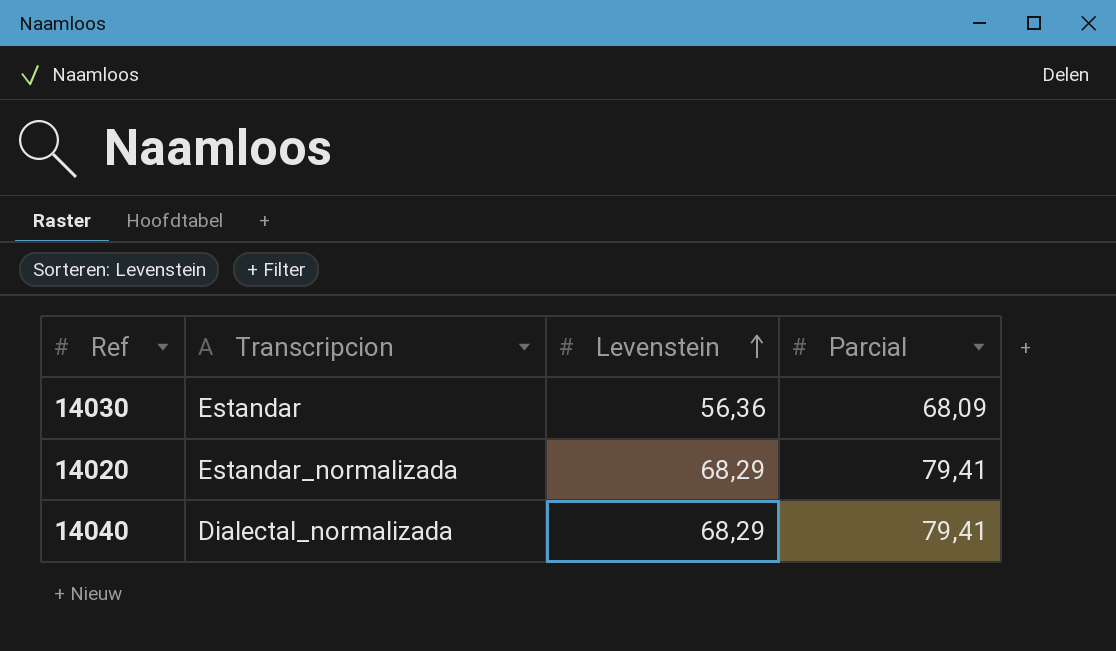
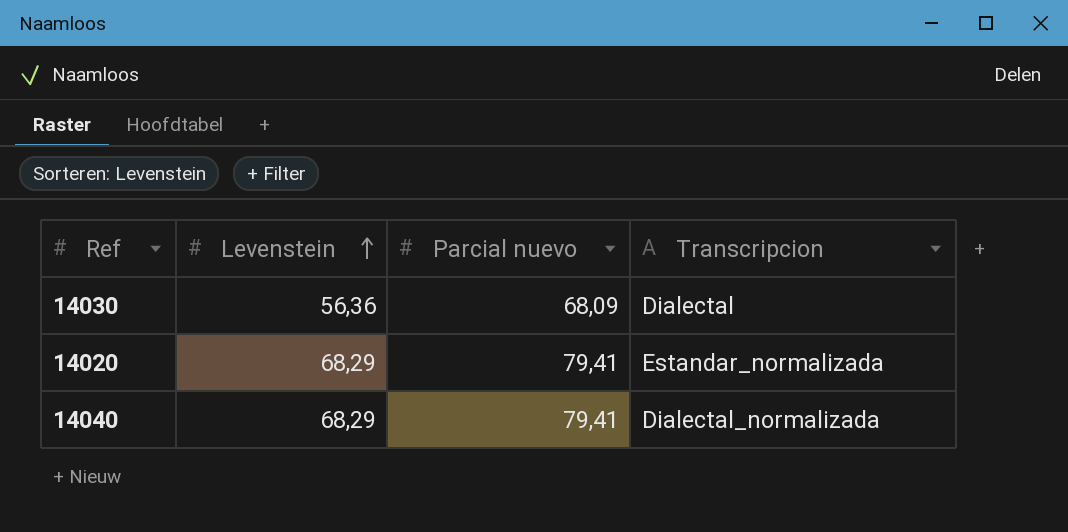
column name: Parcial -> Parcial nuevo
column Transcripcion | position: 2 -> 4
14030 | Transcripcion: Estandar -> Dialectal

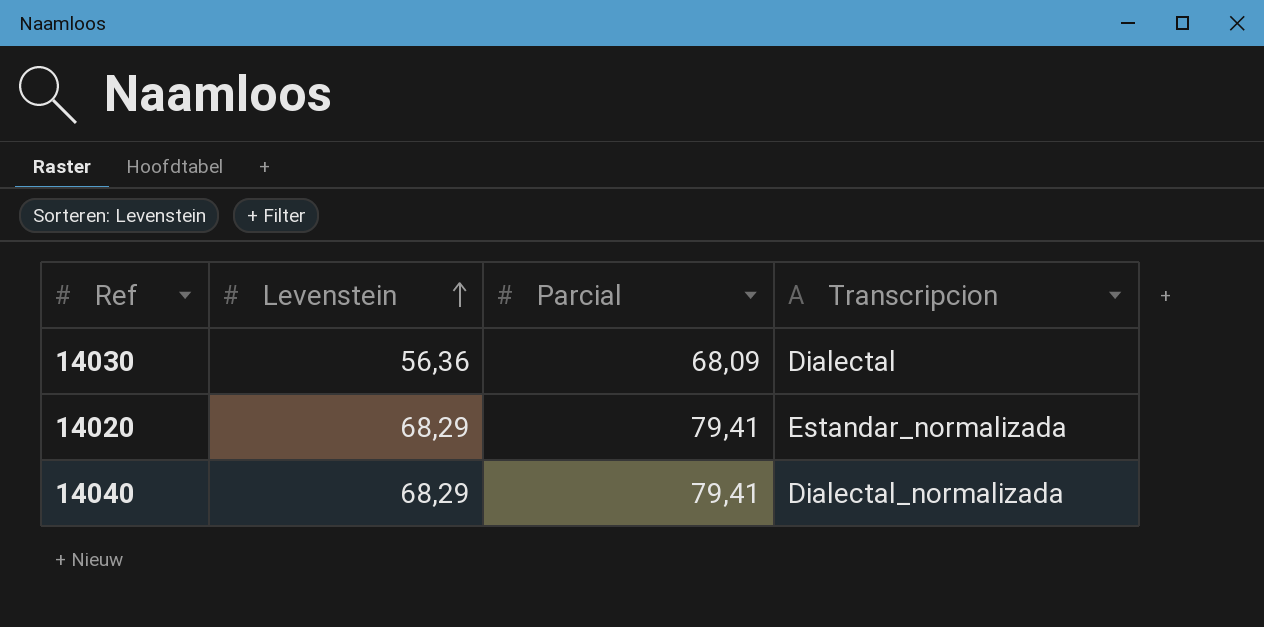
column name: Parcial nuevo -> Parcial

